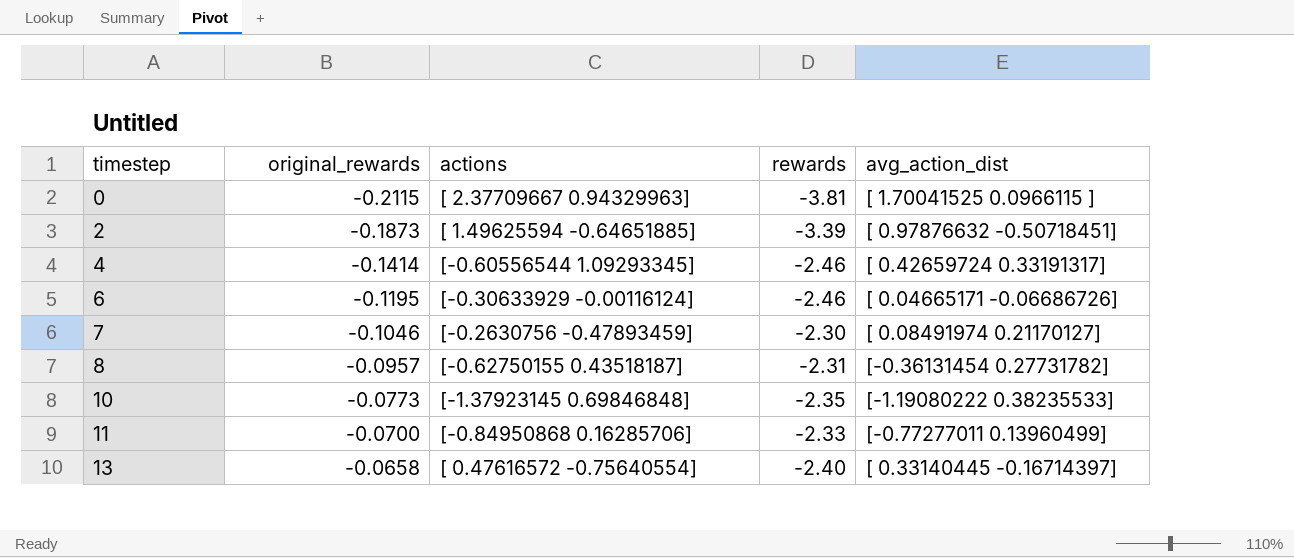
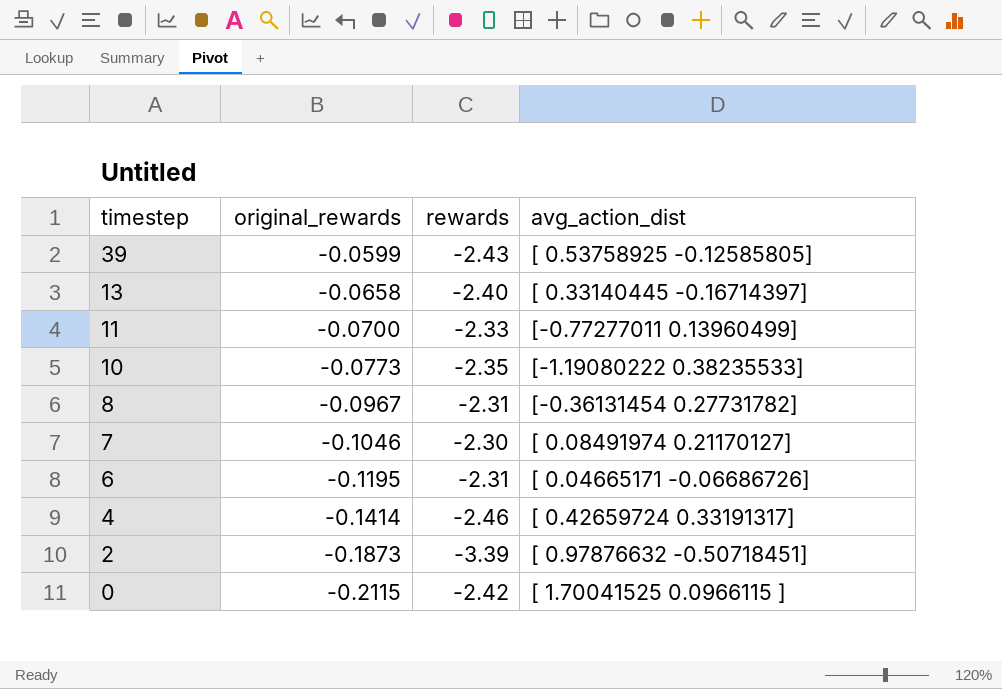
row order: timestep ascending -> timestep descending
column actions | position: 3 -> none
row 39: none -> -0.0599 | -2.43 | [ 0.53758925 -0.12585805]
8 | original_rewards: -0.0957 -> -0.0967
6 | rewards: -2.46 -> -2.31
0 | rewards: -3.81 -> -2.42

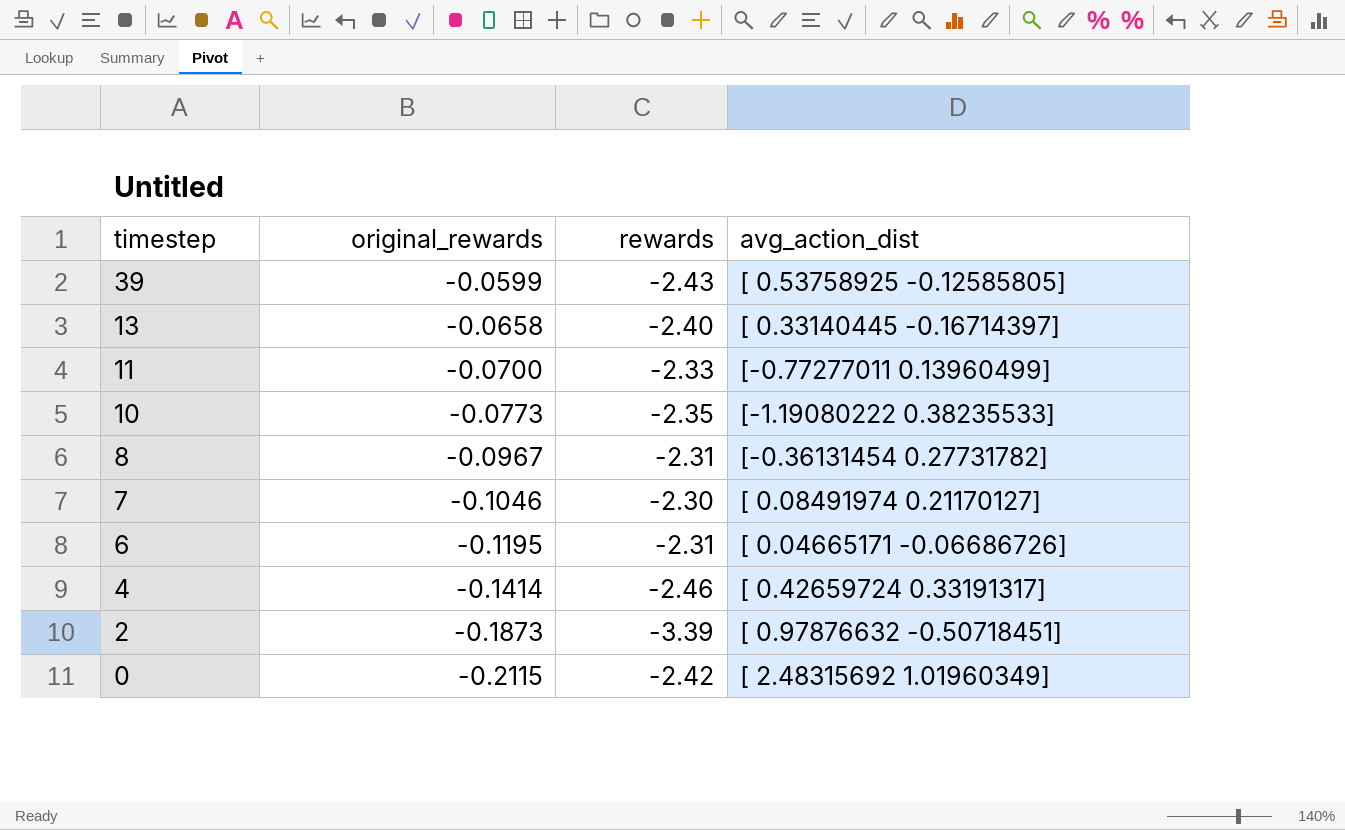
0 | avg_action_dist: [ 1.70041525 0.0966115 ] -> [ 2.48315692 1.01960349]

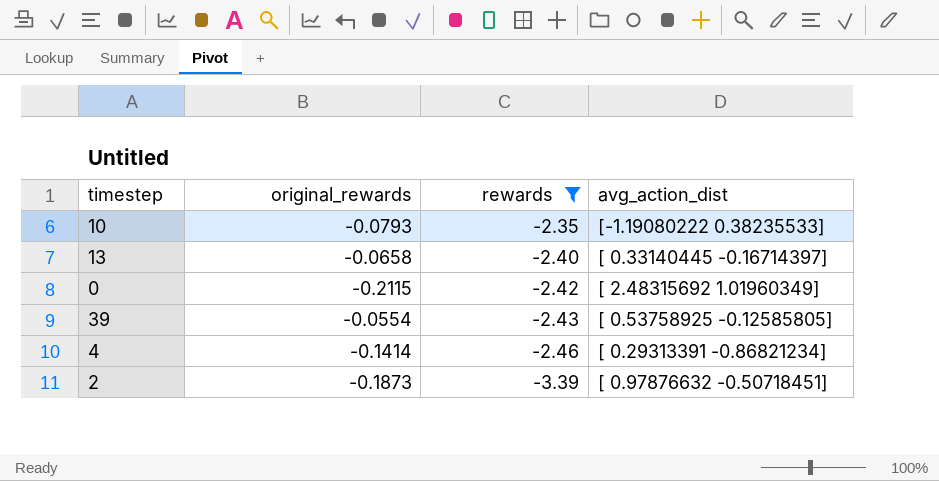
filter: none -> rewards <= -2.35
row order: timestep descending -> rewards descending
10 | original_rewards: -0.0773 -> -0.0793
39 | original_rewards: -0.0599 -> -0.0554
4 | avg_action_dist: [ 0.42659724 0.33191317] -> [ 0.29313391 -0.86821234]

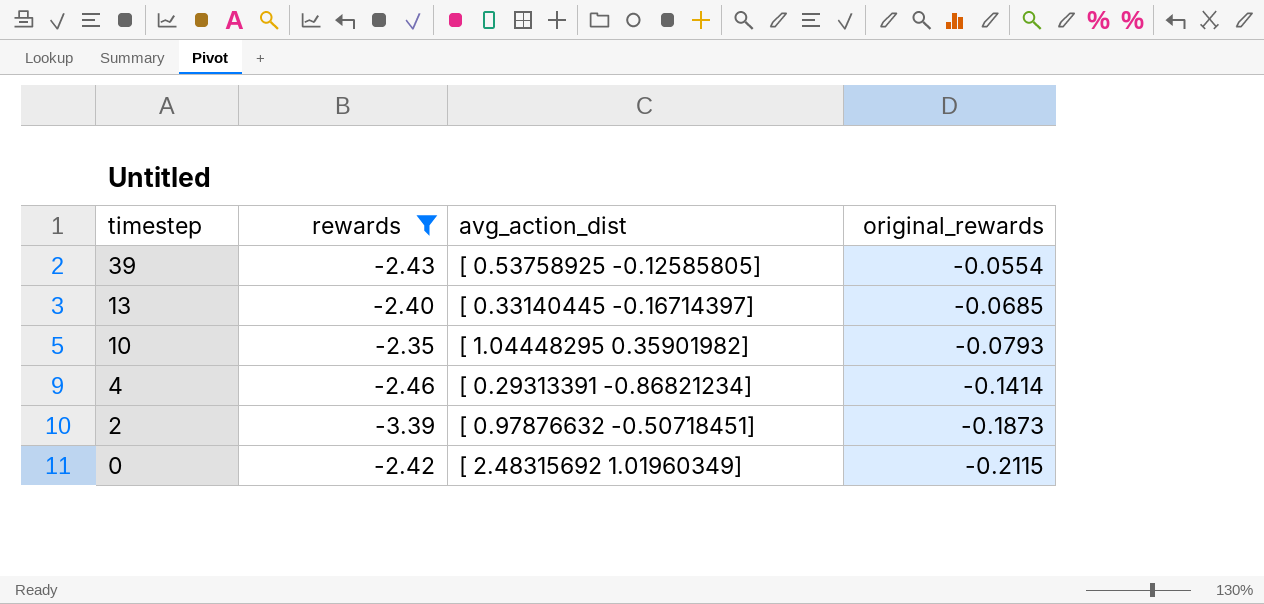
row order: rewards descending -> timestep descending
column original_rewards | position: 2 -> 4
13 | original_rewards: -0.0658 -> -0.0685
10 | avg_action_dist: [-1.19080222 0.38235533] -> [ 1.04448295 0.35901982]

